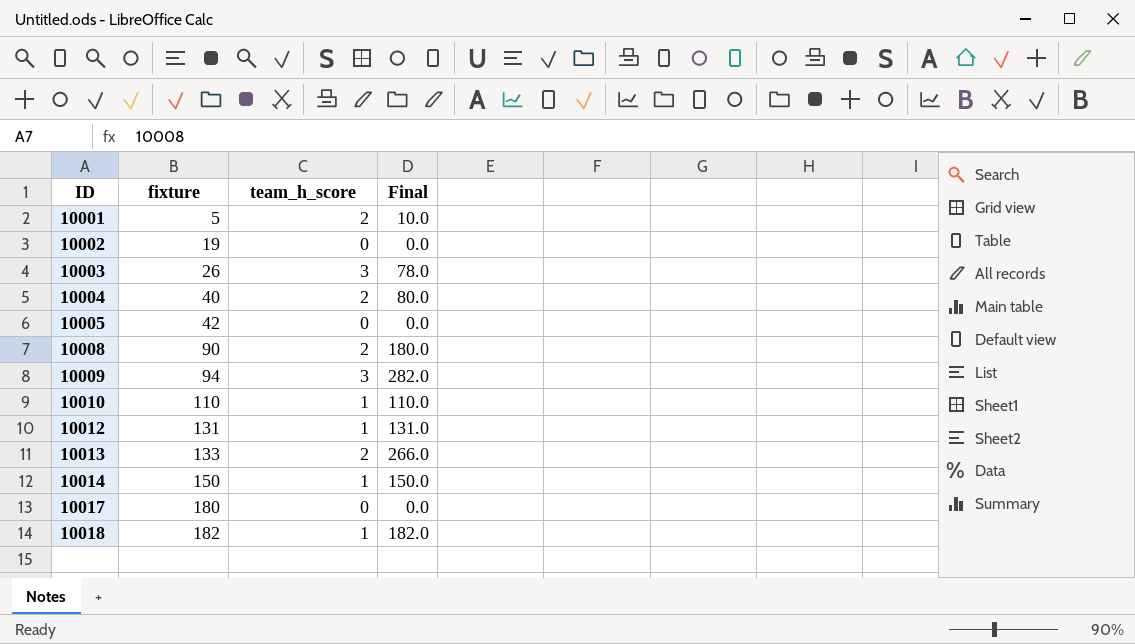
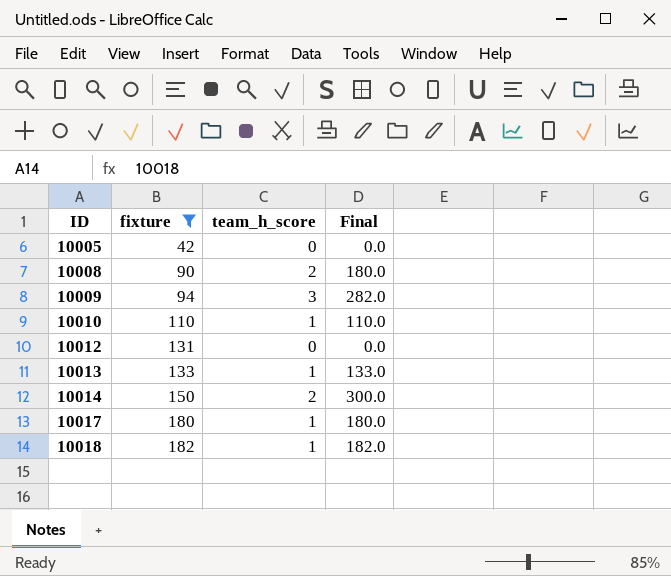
filter: none -> fixture >= 42
10012 | team_h_score: 1 -> 0
10012 | Final: 131.0 -> 0.0
10013 | team_h_score: 2 -> 1
10013 | Final: 266.0 -> 133.0
10014 | team_h_score: 1 -> 2
10014 | Final: 150.0 -> 300.0
10017 | team_h_score: 0 -> 1
10017 | Final: 0.0 -> 180.0

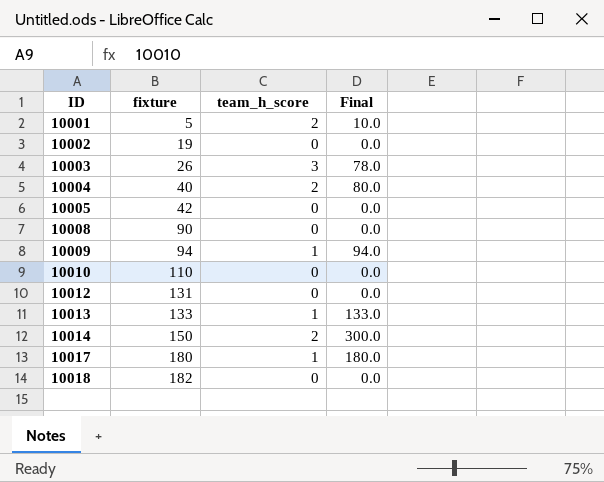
filter: fixture >= 42 -> none
10008 | team_h_score: 2 -> 0
10008 | Final: 180.0 -> 0.0
10009 | team_h_score: 3 -> 1
10009 | Final: 282.0 -> 94.0
10010 | team_h_score: 1 -> 0
10010 | Final: 110.0 -> 0.0
10018 | team_h_score: 1 -> 0
10018 | Final: 182.0 -> 0.0

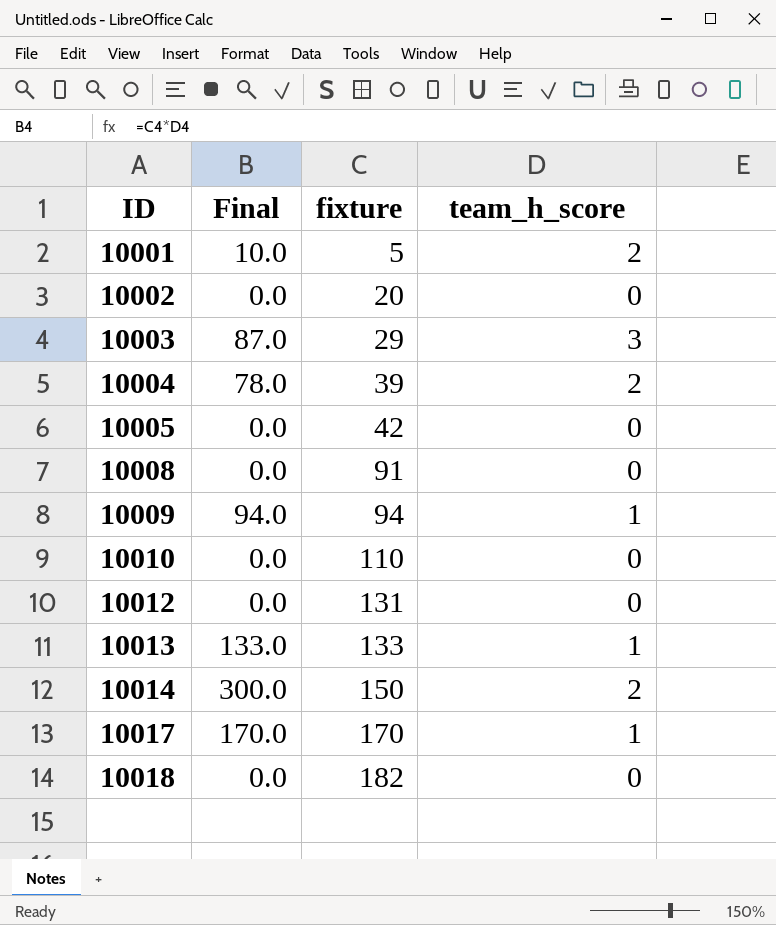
column Final | position: 4 -> 2
10002 | fixture: 19 -> 20
10003 | Final: 78.0 -> 87.0
10003 | fixture: 26 -> 29
10004 | Final: 80.0 -> 78.0
10004 | fixture: 40 -> 39
10008 | fixture: 90 -> 91
10017 | Final: 180.0 -> 170.0
10017 | fixture: 180 -> 170

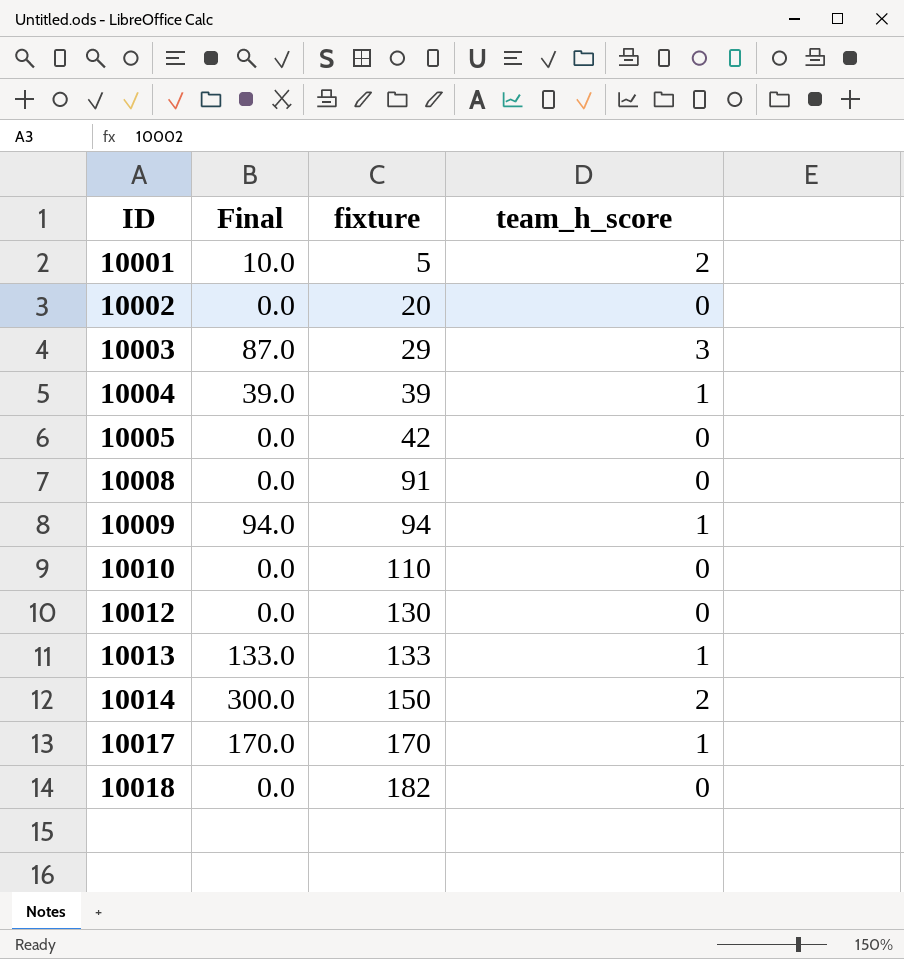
10004 | Final: 78.0 -> 39.0
10004 | team_h_score: 2 -> 1
10012 | fixture: 131 -> 130

